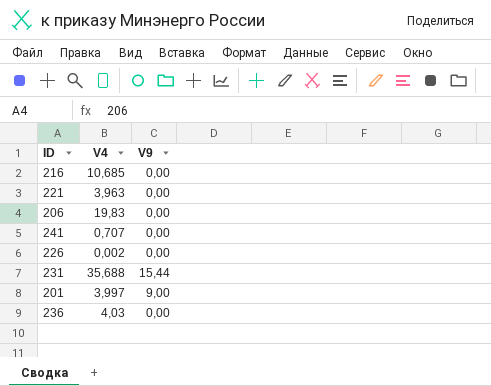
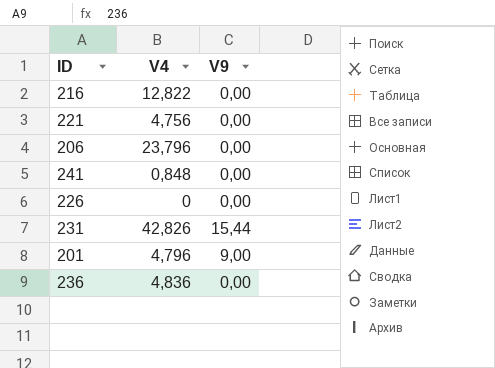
216 | V4: 10,685 -> 12,822
221 | V4: 3,963 -> 4,756
206 | V4: 19,83 -> 23,796
241 | V4: 0,707 -> 0,848
226 | V4: 0,002 -> 0
231 | V4: 35,688 -> 42,826
201 | V4: 3,997 -> 4,796
236 | V4: 4,03 -> 4,836

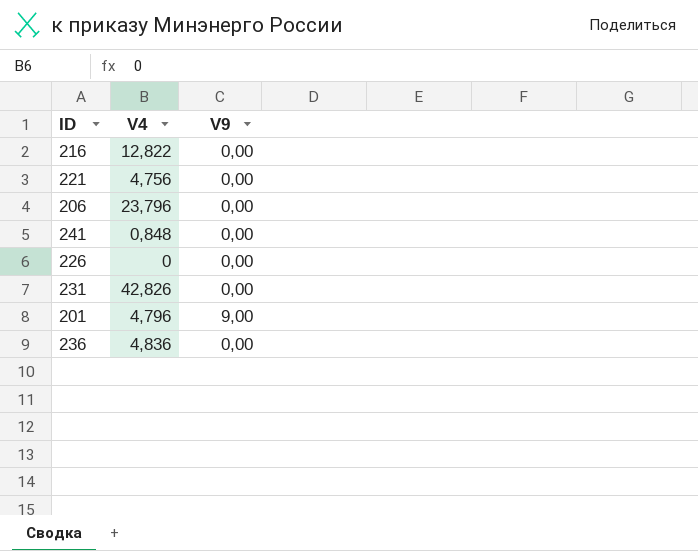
231 | V9: 15,44 -> 0,00

